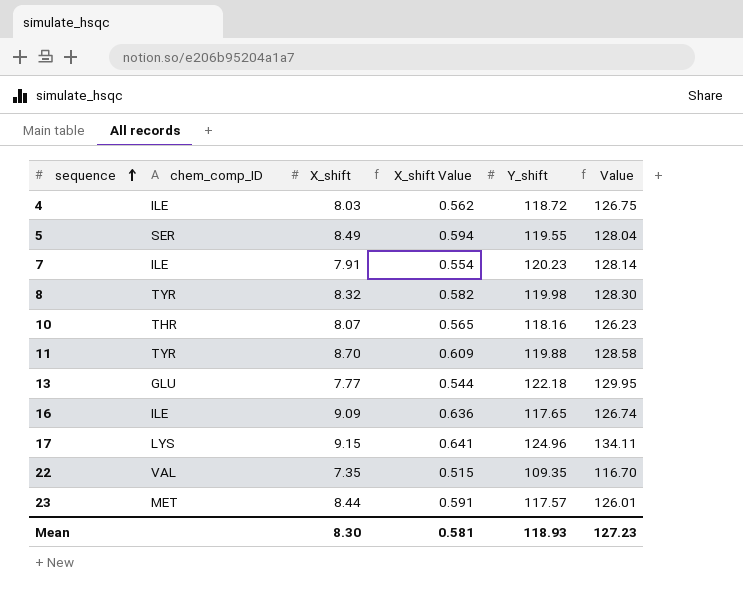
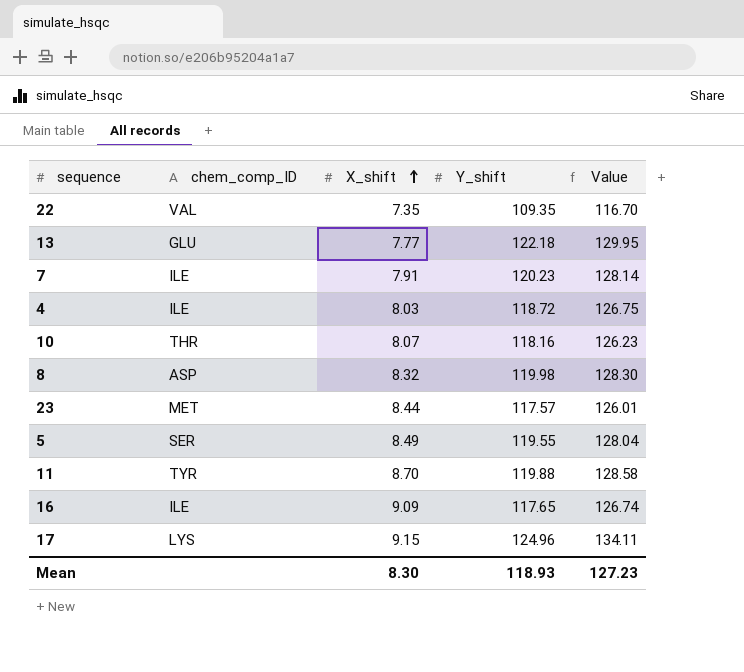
row order: sequence ascending -> X_shift ascending
column X_shift Value | formula: [X_shift] * 0.07 -> none
8 | chem_comp_ID: TYR -> ASP

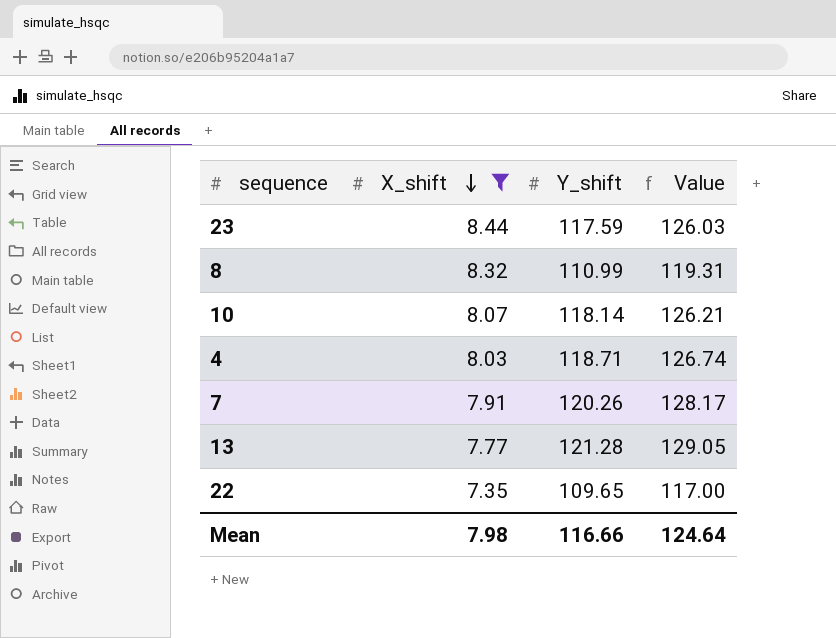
filter: none -> X_shift <= 8.44
row order: X_shift ascending -> X_shift descending
column chem_comp_ID | position: 2 -> none
23 | Y_shift: 117.57 -> 117.59
23 | Value: 126.01 -> 126.03
8 | Y_shift: 119.98 -> 110.99
8 | Value: 128.30 -> 119.31
10 | Y_shift: 118.16 -> 118.14
10 | Value: 126.23 -> 126.21
4 | Y_shift: 118.72 -> 118.71
4 | Value: 126.75 -> 126.74
7 | Y_shift: 120.23 -> 120.26
7 | Value: 128.14 -> 128.17
13 | Y_shift: 122.18 -> 121.28
13 | Value: 129.95 -> 129.05
22 | Y_shift: 109.35 -> 109.65
22 | Value: 116.70 -> 117.00
Mean | X_shift: 8.30 -> 7.98
Mean | Y_shift: 118.93 -> 116.66
Mean | Value: 127.23 -> 124.64

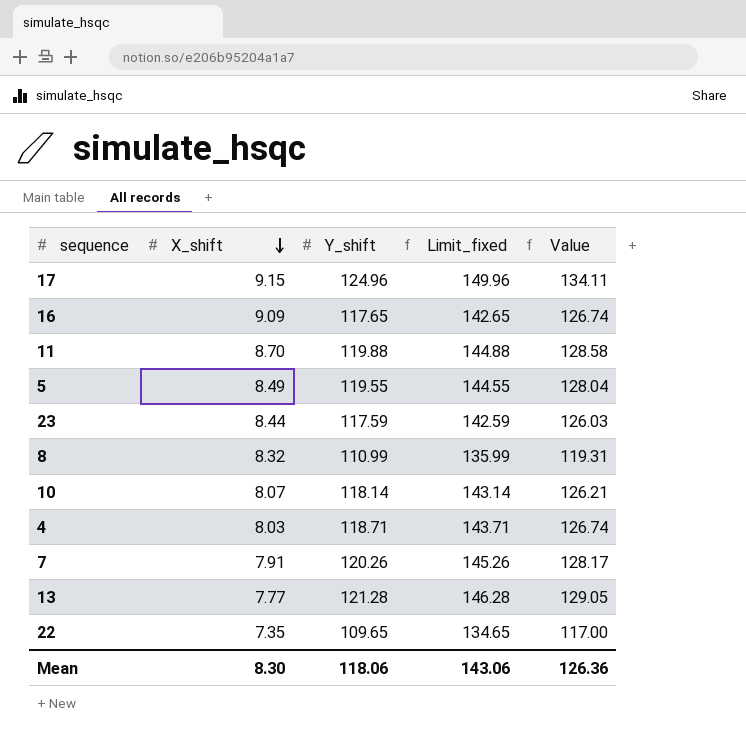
filter: X_shift <= 8.44 -> none
column Limit_fixed | formula: none -> [Y_shift] + 25
Mean | X_shift: 7.98 -> 8.30
Mean | Y_shift: 116.66 -> 118.06
Mean | Value: 124.64 -> 126.36

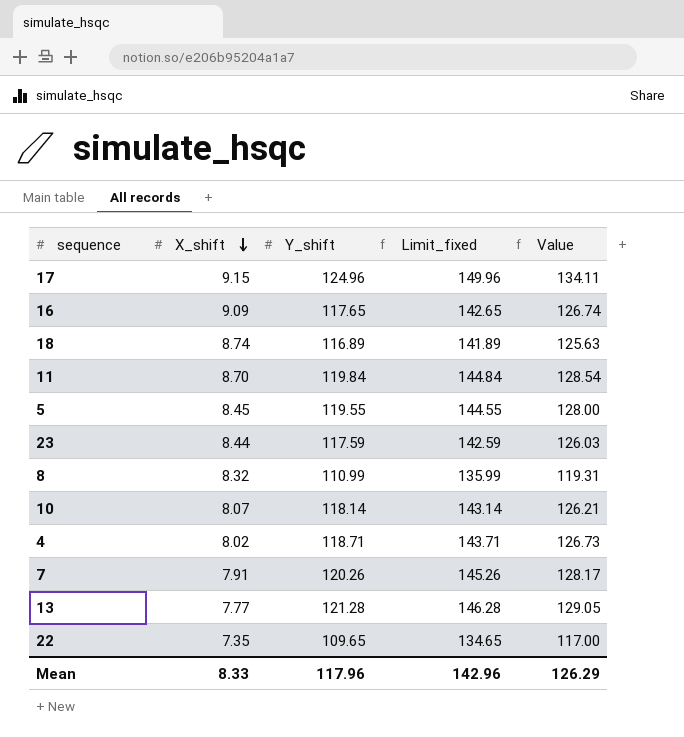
row 18: none -> 8.74 | 116.89 | 141.89 | 125.63
11 | Y_shift: 119.88 -> 119.84
11 | Limit_fixed: 144.88 -> 144.84
11 | Value: 128.58 -> 128.54
5 | X_shift: 8.49 -> 8.45
5 | Value: 128.04 -> 128.00
4 | X_shift: 8.03 -> 8.02
4 | Value: 126.74 -> 126.73
Mean | X_shift: 8.30 -> 8.33
Mean | Y_shift: 118.06 -> 117.96
Mean | Limit_fixed: 143.06 -> 142.96
Mean | Value: 126.36 -> 126.29

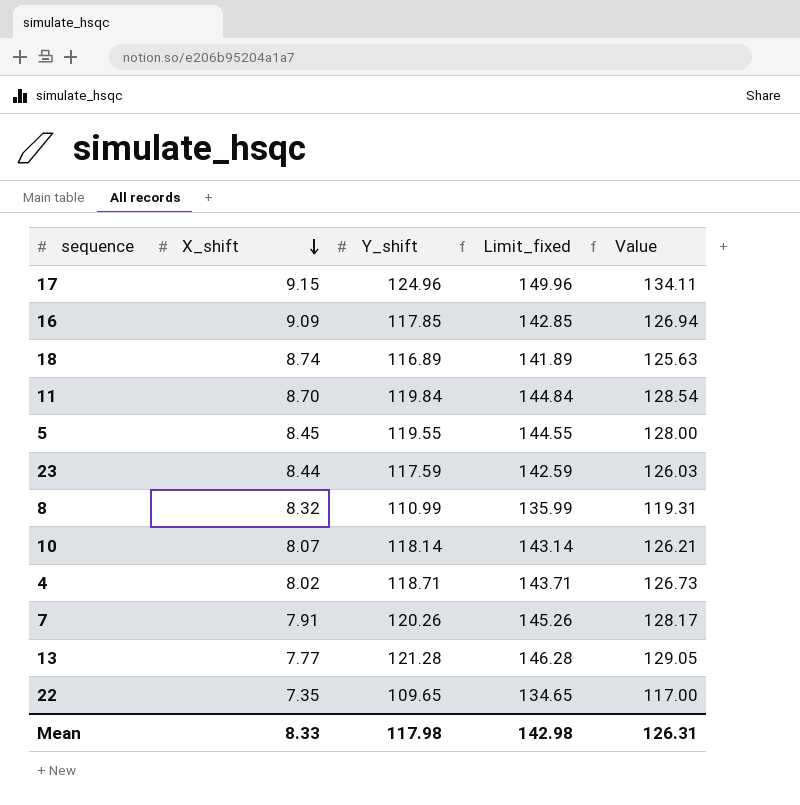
16 | Y_shift: 117.65 -> 117.85
16 | Limit_fixed: 142.65 -> 142.85
16 | Value: 126.74 -> 126.94
Mean | Y_shift: 117.96 -> 117.98
Mean | Limit_fixed: 142.96 -> 142.98
Mean | Value: 126.29 -> 126.31

